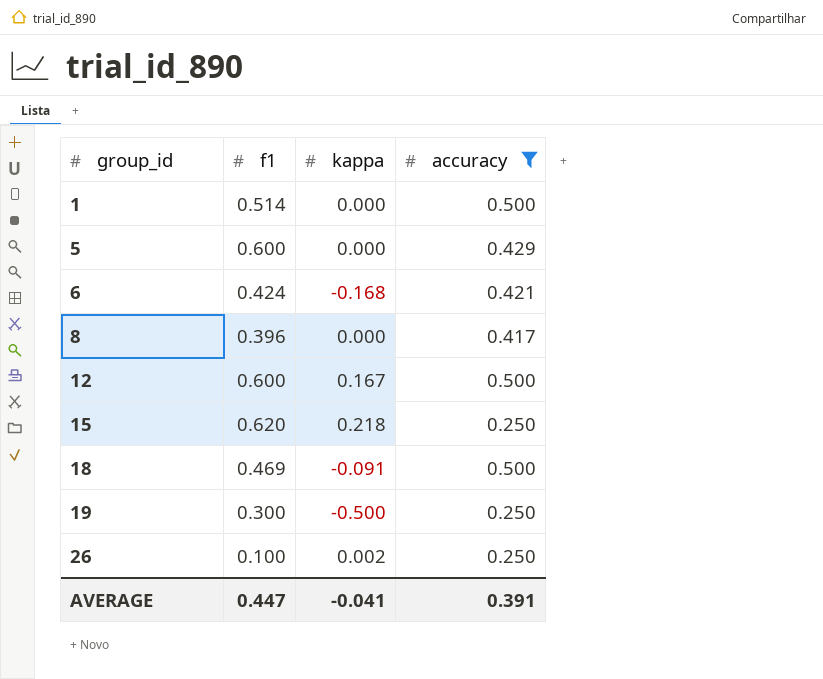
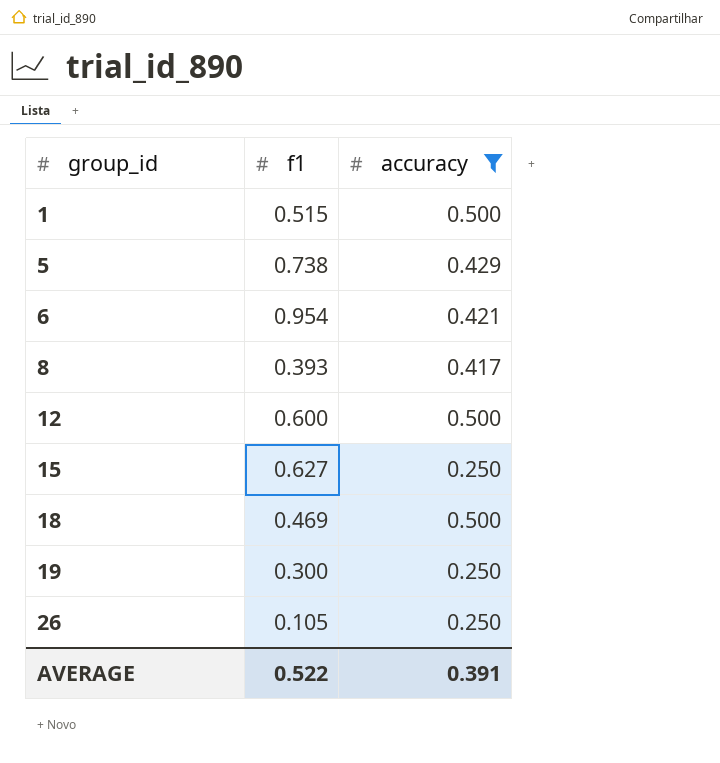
column kappa | position: 3 -> none
1 | f1: 0.514 -> 0.515
5 | f1: 0.600 -> 0.738
6 | f1: 0.424 -> 0.954
8 | f1: 0.396 -> 0.393
15 | f1: 0.620 -> 0.627
26 | f1: 0.100 -> 0.105
AVERAGE | f1: 0.447 -> 0.522

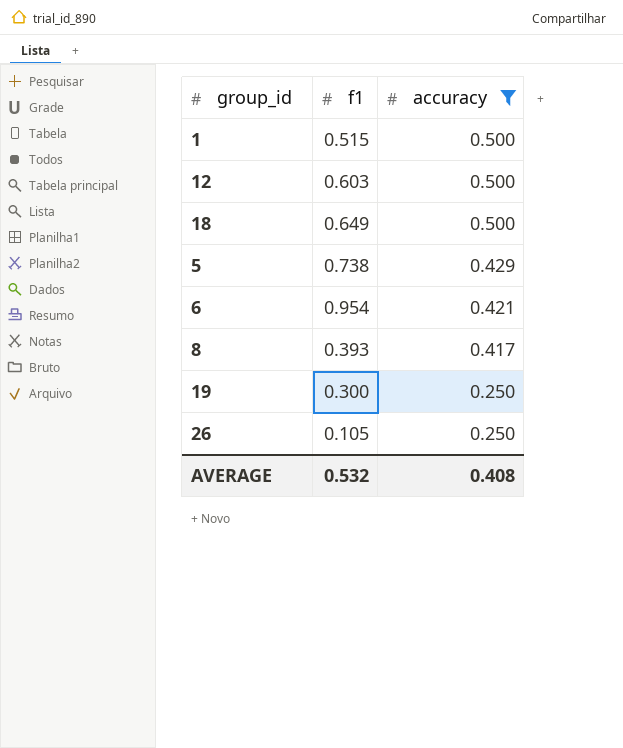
row order: group_id ascending -> accuracy descending
row 15: 0.627 | 0.250 -> none
12 | f1: 0.600 -> 0.603
18 | f1: 0.469 -> 0.649
AVERAGE | f1: 0.522 -> 0.532
AVERAGE | accuracy: 0.391 -> 0.408

